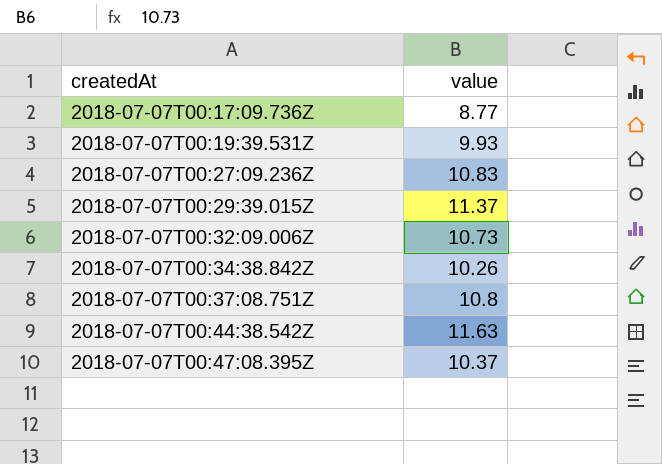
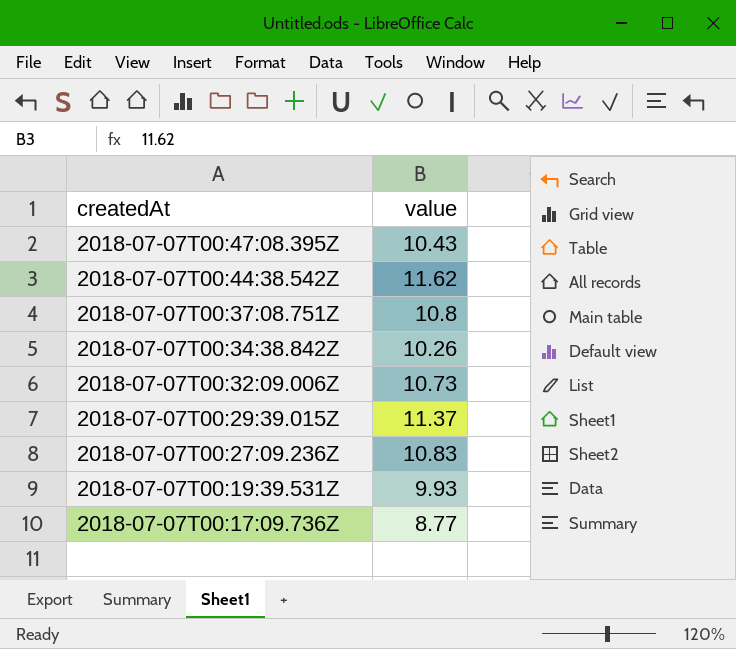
row order: createdAt ascending -> createdAt descending
2018-07-07T00:47:08.395Z | value: 10.37 -> 10.43
2018-07-07T00:44:38.542Z | value: 11.63 -> 11.62

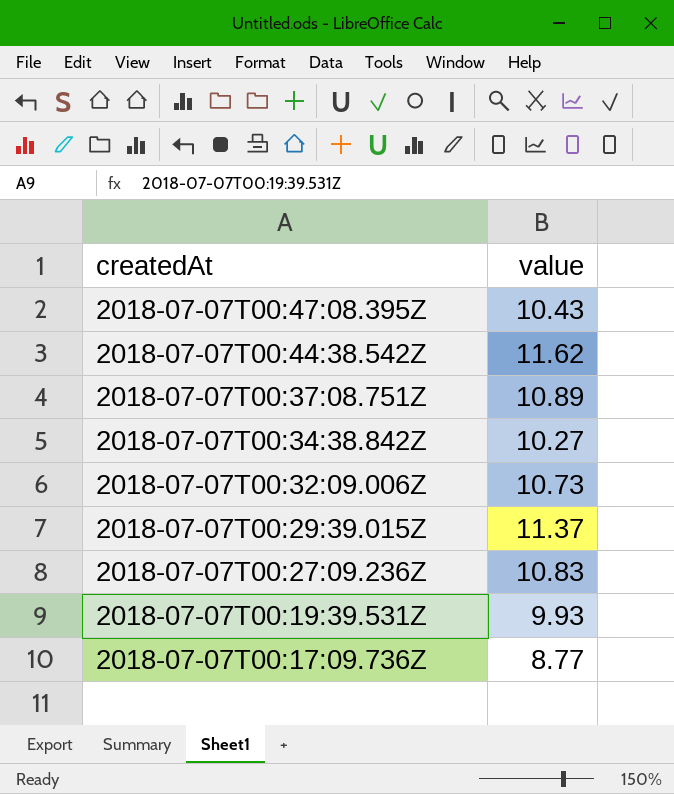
2018-07-07T00:37:08.751Z | value: 10.8 -> 10.89
2018-07-07T00:34:38.842Z | value: 10.26 -> 10.27

